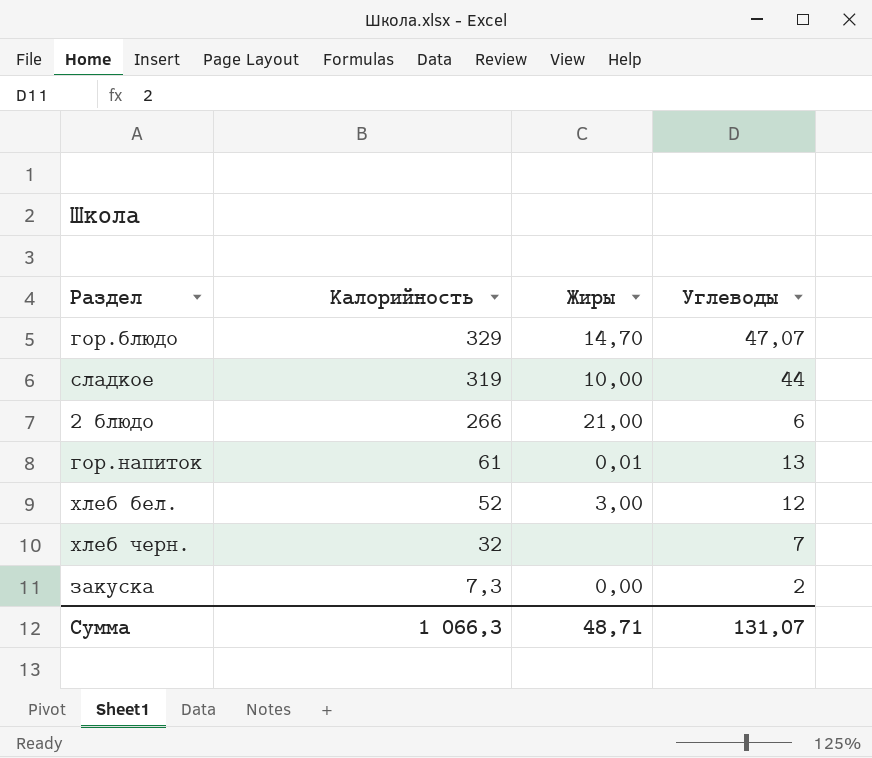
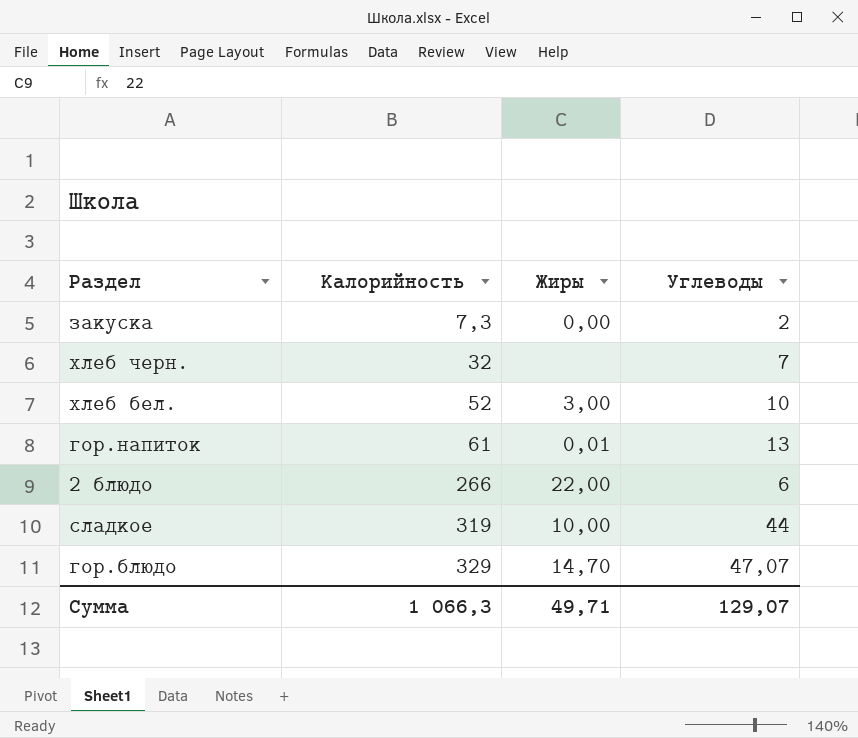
row order: Калорийность descending -> Калорийность ascending
хлеб бел. | Углеводы: 12 -> 10
2 блюдо | Жиры: 21,00 -> 22,00
Сумма | Жиры: 48,71 -> 49,71
Сумма | Углеводы: 131,07 -> 129,07

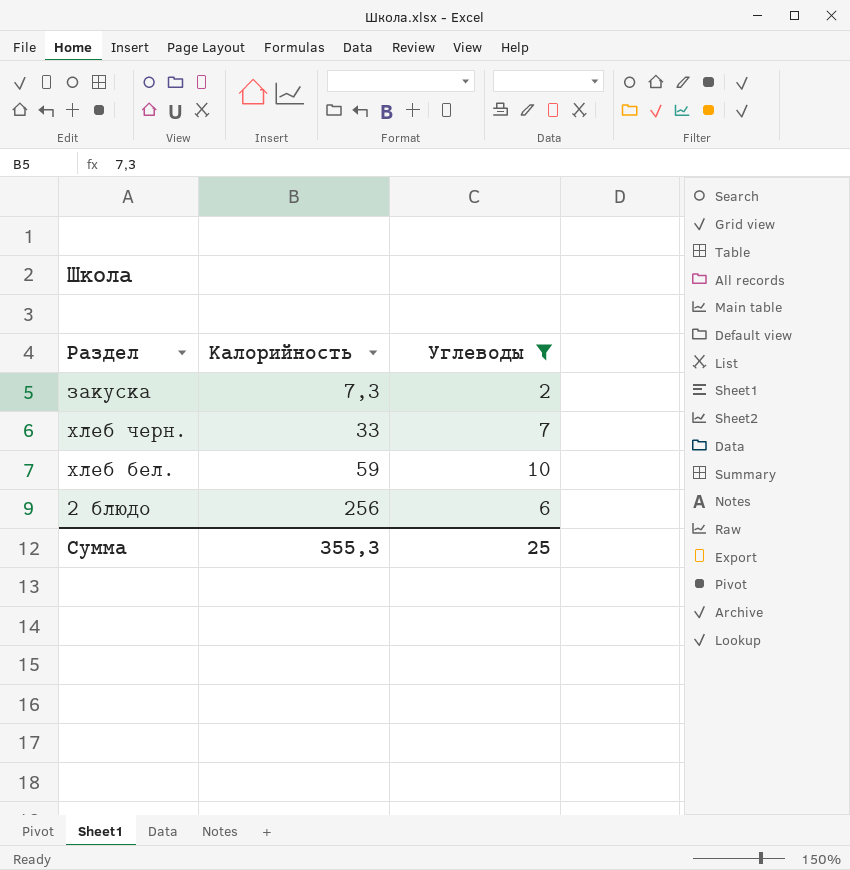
filter: none -> Углеводы <= 10
column Жиры | position: 3 -> none
хлеб черн. | Калорийность: 32 -> 33
хлеб бел. | Калорийность: 52 -> 59
2 блюдо | Калорийность: 266 -> 256
Сумма | Калорийность: 1 066,3 -> 355,3
Сумма | Углеводы: 129,07 -> 25

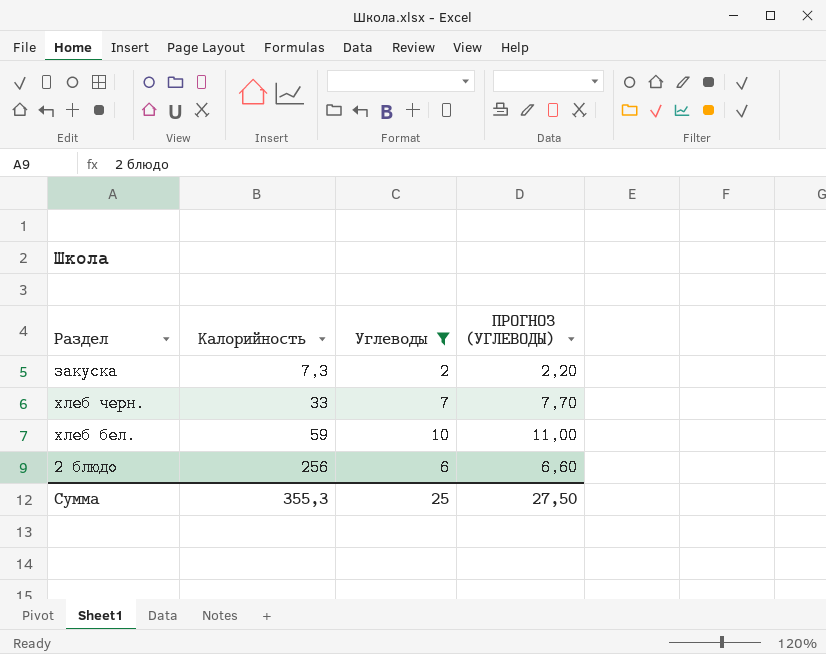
column ПРОГНОЗ (УГЛЕВОДЫ) | formula: none -> [Углеводы] * 1,1

